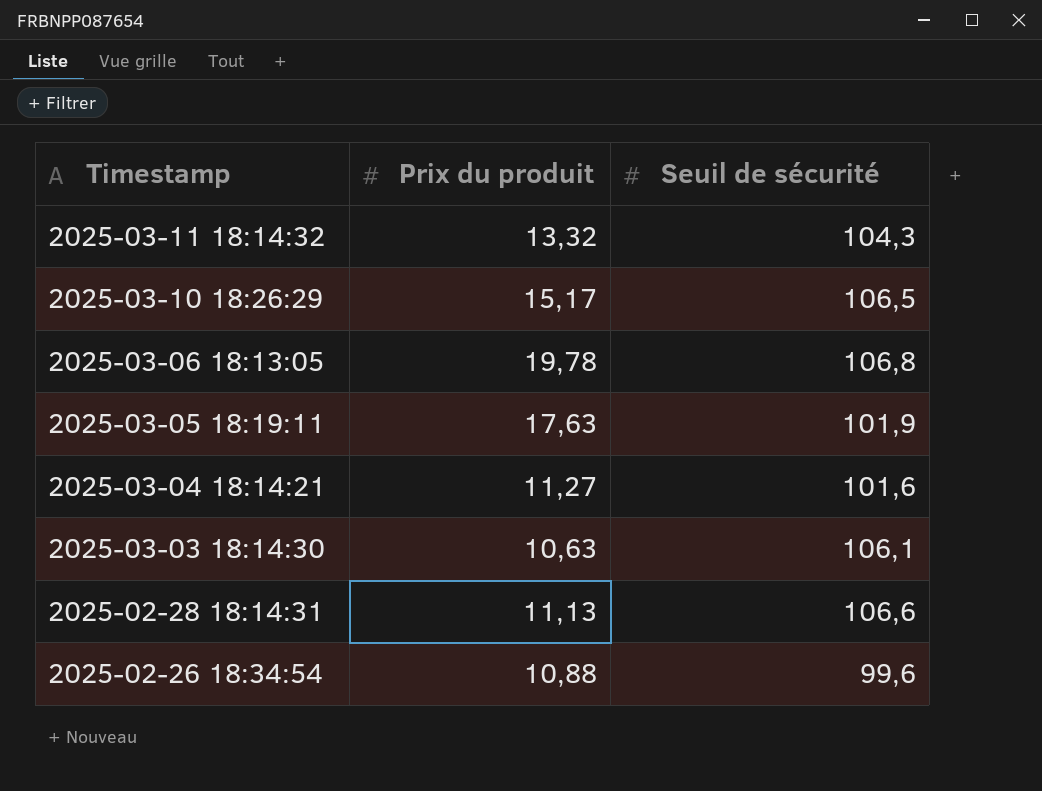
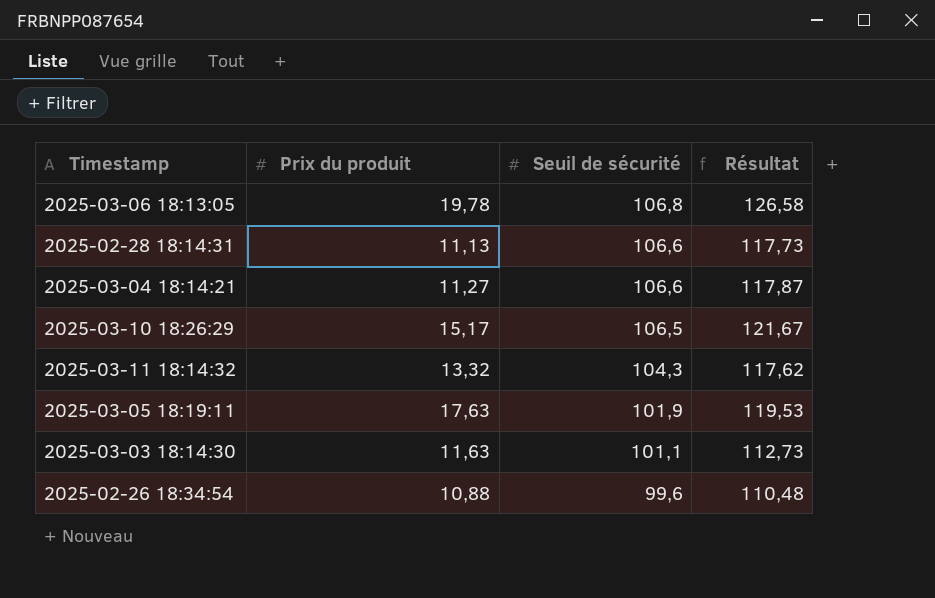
row order: Timestamp descending -> Seuil de sécurité descending
column Résultat | formula: none -> [Prix du produit] + [Seuil de sécurité]
2025-03-04 18:14:21 | Seuil de sécurité: 101,6 -> 106,6
2025-03-03 18:14:30 | Prix du produit: 10,63 -> 11,63
2025-03-03 18:14:30 | Seuil de sécurité: 106,1 -> 101,1

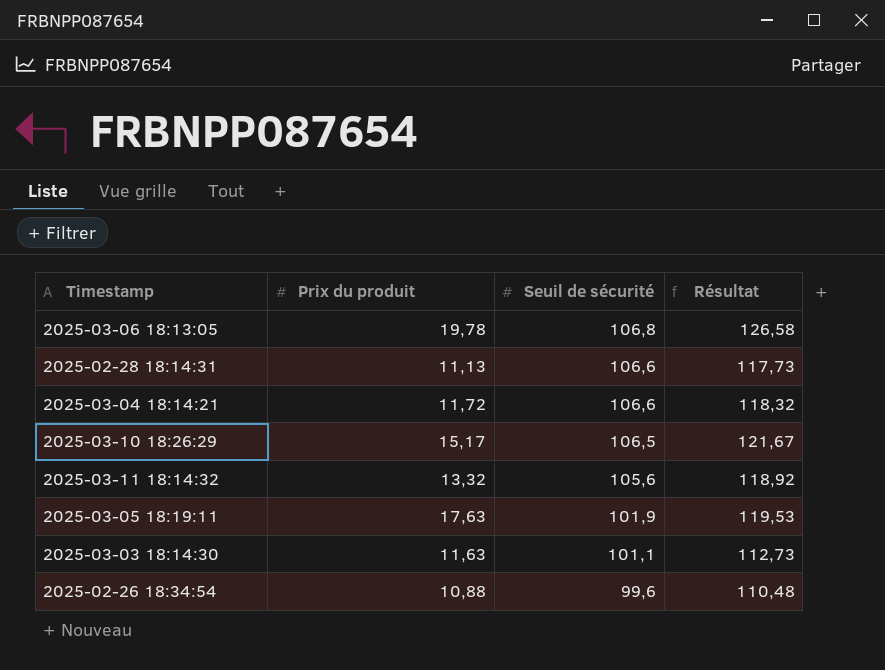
2025-03-04 18:14:21 | Prix du produit: 11,27 -> 11,72
2025-03-04 18:14:21 | Résultat: 117,87 -> 118,32
2025-03-11 18:14:32 | Seuil de sécurité: 104,3 -> 105,6
2025-03-11 18:14:32 | Résultat: 117,62 -> 118,92

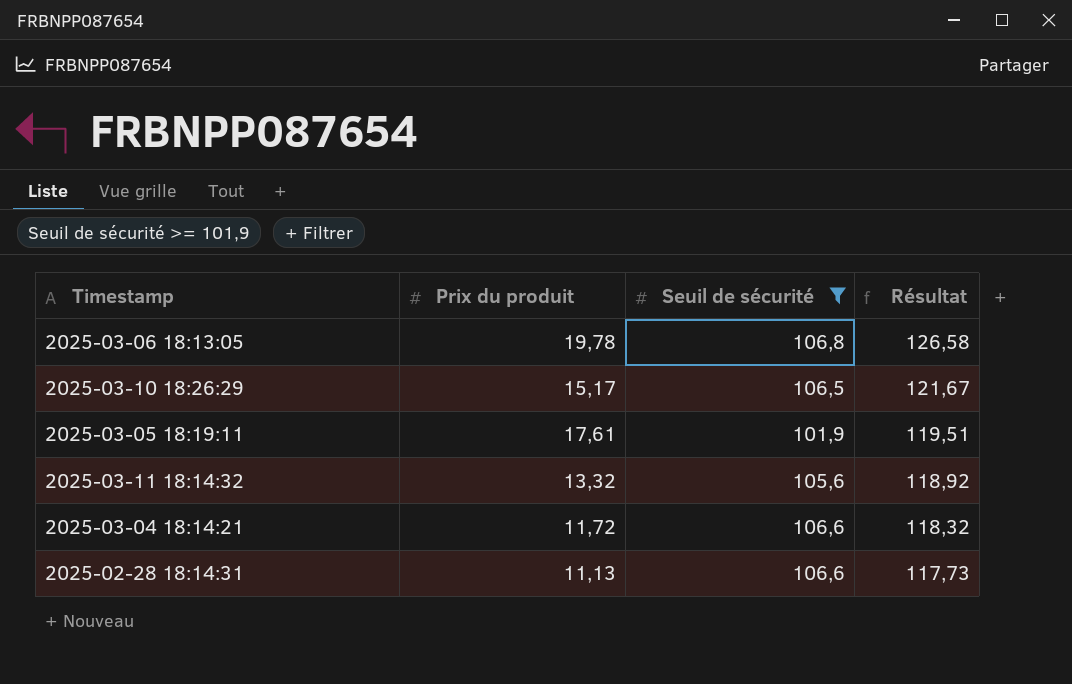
filter: none -> Seuil de sécurité >= 101,9
row order: Seuil de sécurité descending -> Résultat descending
2025-03-05 18:19:11 | Prix du produit: 17,63 -> 17,61
2025-03-05 18:19:11 | Résultat: 119,53 -> 119,51

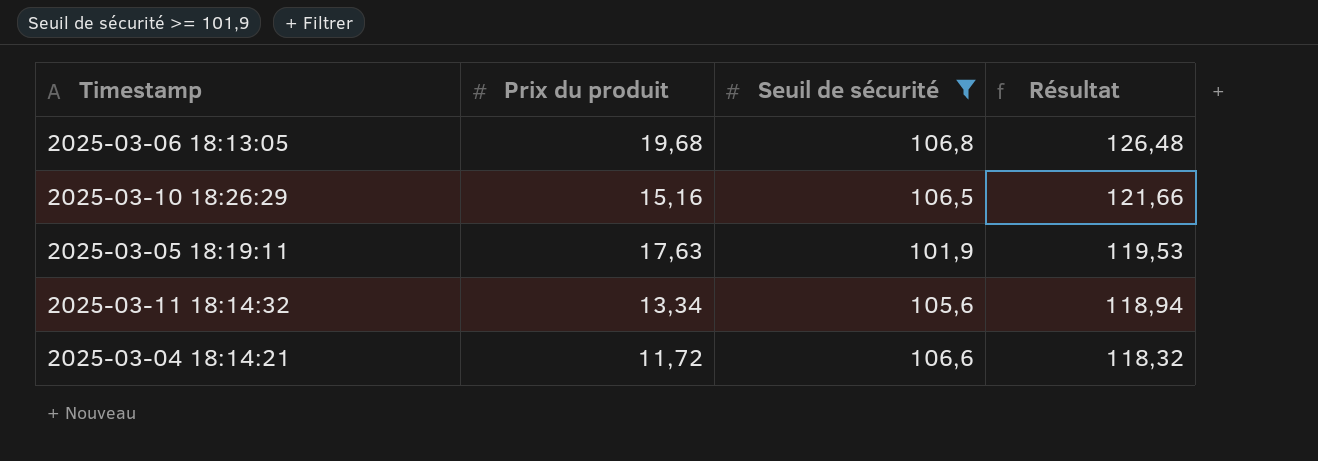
row 2025-02-28 18:14:31: 11,13 | 106,6 | 117,73 -> none
2025-03-06 18:13:05 | Prix du produit: 19,78 -> 19,68
2025-03-06 18:13:05 | Résultat: 126,58 -> 126,48
2025-03-10 18:26:29 | Prix du produit: 15,17 -> 15,16
2025-03-10 18:26:29 | Résultat: 121,67 -> 121,66
2025-03-05 18:19:11 | Prix du produit: 17,61 -> 17,63
2025-03-05 18:19:11 | Résultat: 119,51 -> 119,53
2025-03-11 18:14:32 | Prix du produit: 13,32 -> 13,34
2025-03-11 18:14:32 | Résultat: 118,92 -> 118,94

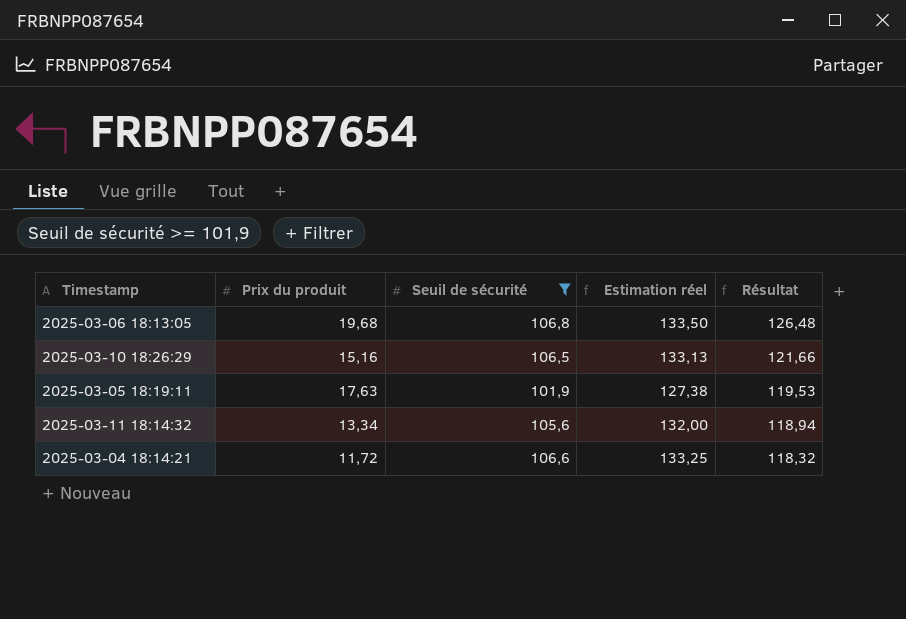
column Estimation réel | formula: none -> [Seuil de sécurité] * 1,25

